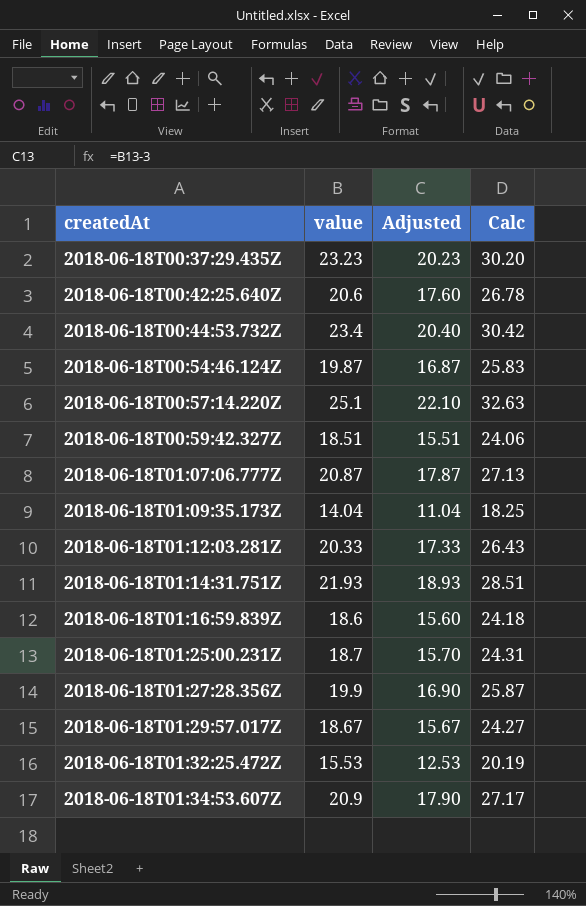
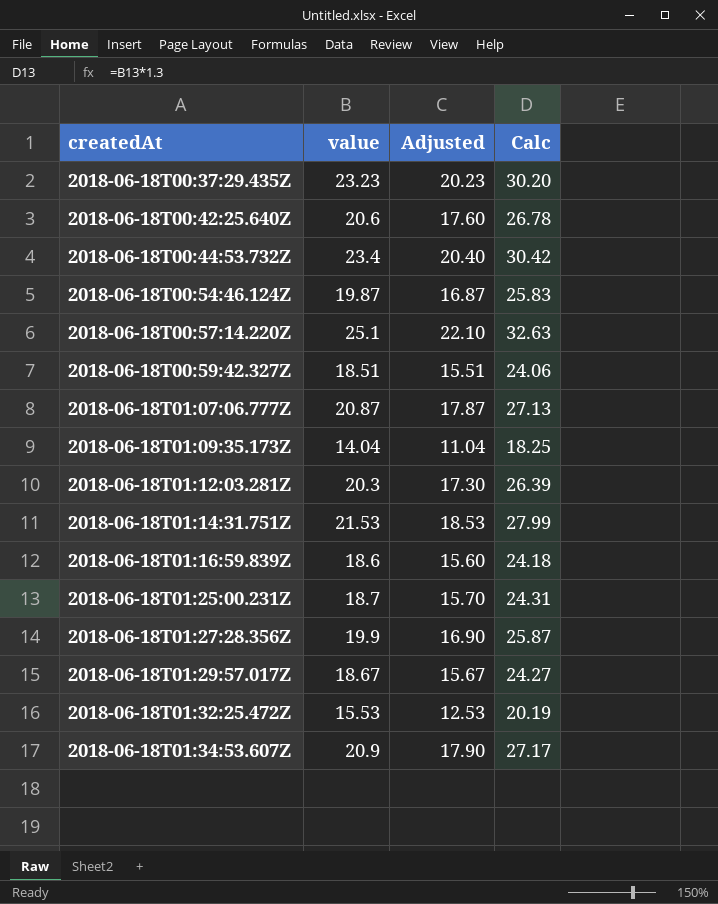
2018-06-18T01:12:03.281Z | value: 20.33 -> 20.3
2018-06-18T01:12:03.281Z | Adjusted: 17.33 -> 17.30
2018-06-18T01:12:03.281Z | Calc: 26.43 -> 26.39
2018-06-18T01:14:31.751Z | value: 21.93 -> 21.53
2018-06-18T01:14:31.751Z | Adjusted: 18.93 -> 18.53
2018-06-18T01:14:31.751Z | Calc: 28.51 -> 27.99

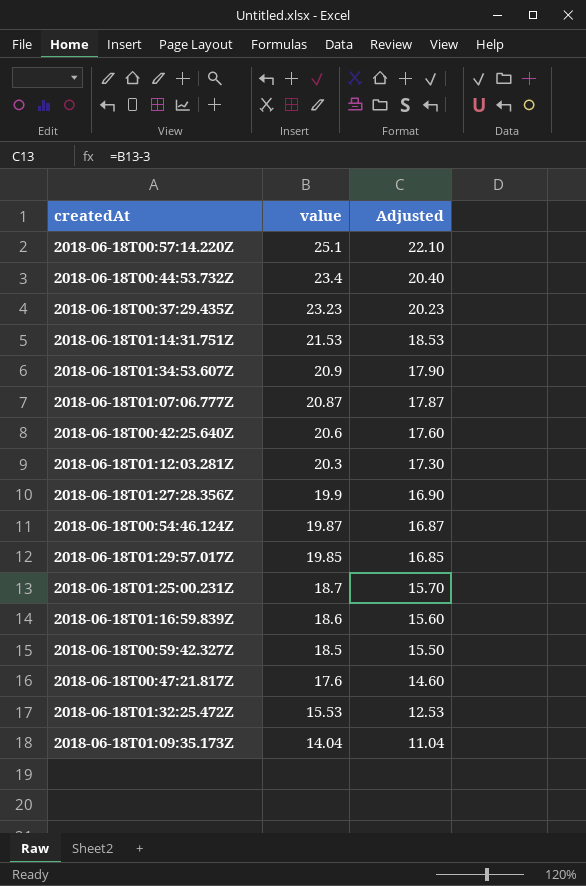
row order: createdAt ascending -> value descending
column Calc | formula: [value] * 1.3 -> none
2018-06-18T01:29:57.017Z | value: 18.67 -> 19.85
2018-06-18T01:29:57.017Z | Adjusted: 15.67 -> 16.85
2018-06-18T00:59:42.327Z | value: 18.51 -> 18.5
2018-06-18T00:59:42.327Z | Adjusted: 15.51 -> 15.50
row 2018-06-18T00:47:21.817Z: none -> 17.6 | 14.60

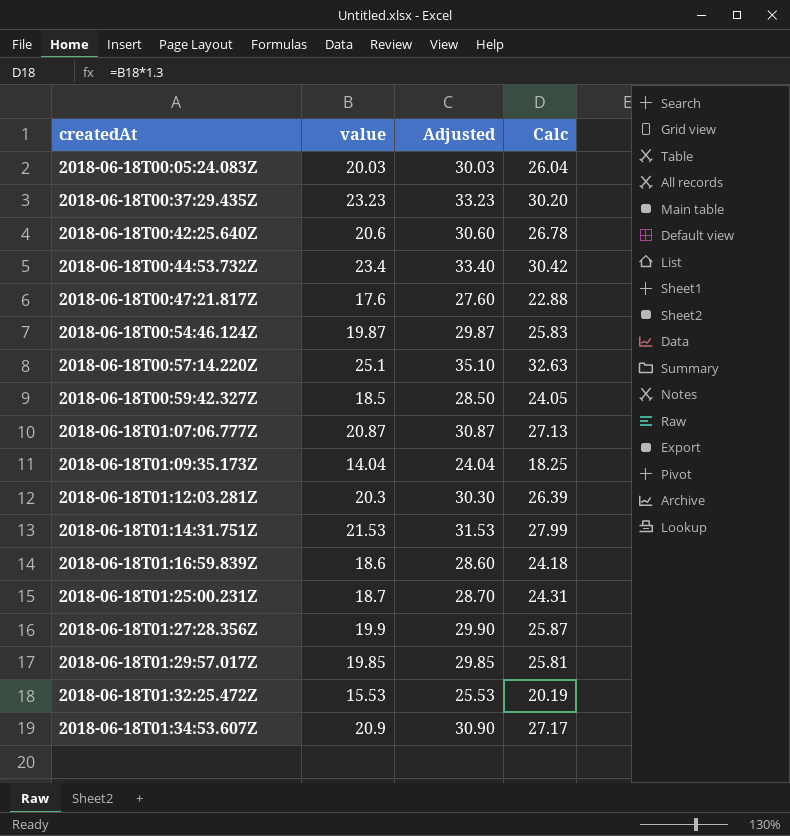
row order: value descending -> createdAt ascending
column Adjusted | formula: [value] - 3 -> [value] + 10
column Calc | formula: none -> [value] * 1.3
row 2018-06-18T00:05:24.083Z: none -> 20.03 | 30.03 | 26.04

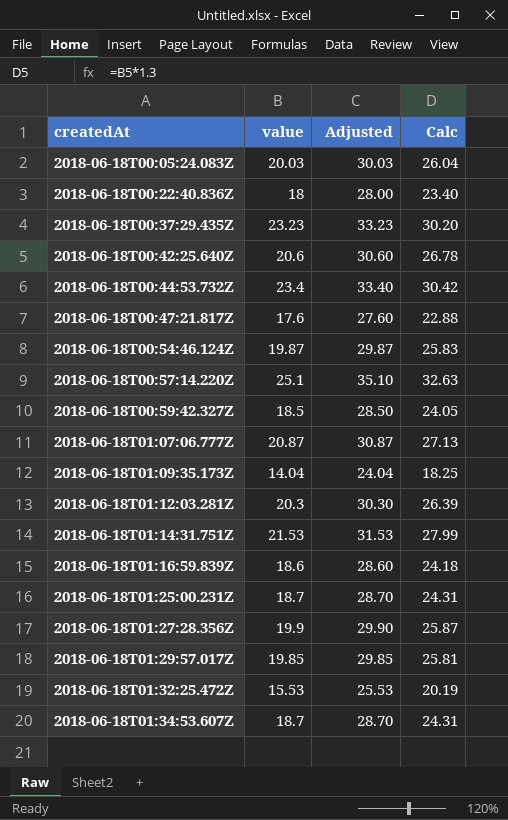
row 2018-06-18T00:22:40.836Z: none -> 18 | 28.00 | 23.40
2018-06-18T01:34:53.607Z | value: 20.9 -> 18.7
2018-06-18T01:34:53.607Z | Adjusted: 30.90 -> 28.70
2018-06-18T01:34:53.607Z | Calc: 27.17 -> 24.31

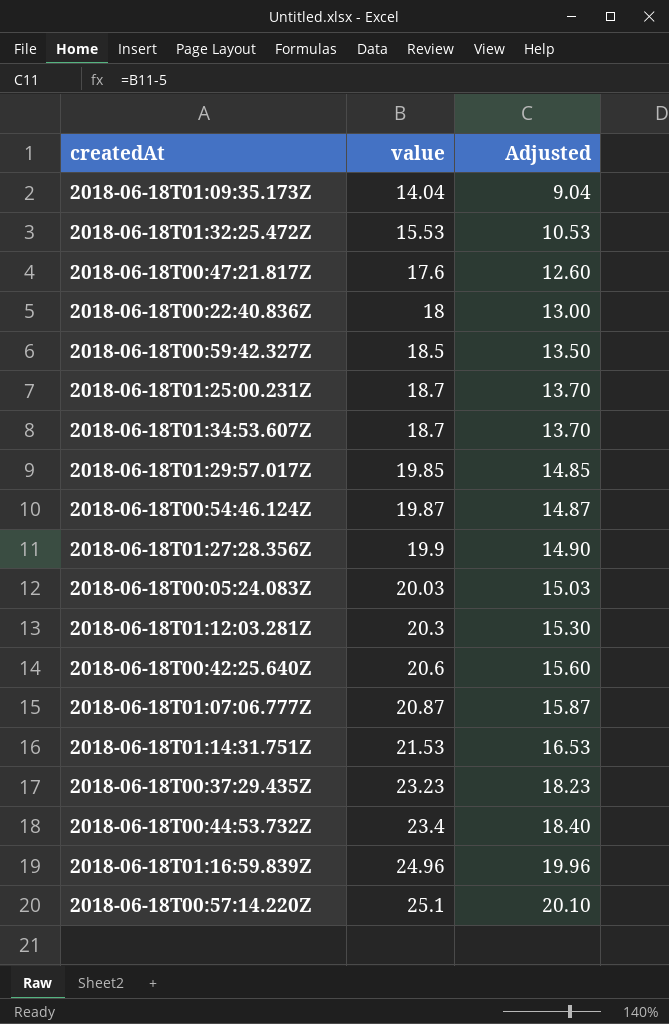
row order: createdAt ascending -> value ascending
column Calc | formula: [value] * 1.3 -> none
column Adjusted | formula: [value] + 10 -> [value] - 5
2018-06-18T01:16:59.839Z | value: 18.6 -> 24.96

